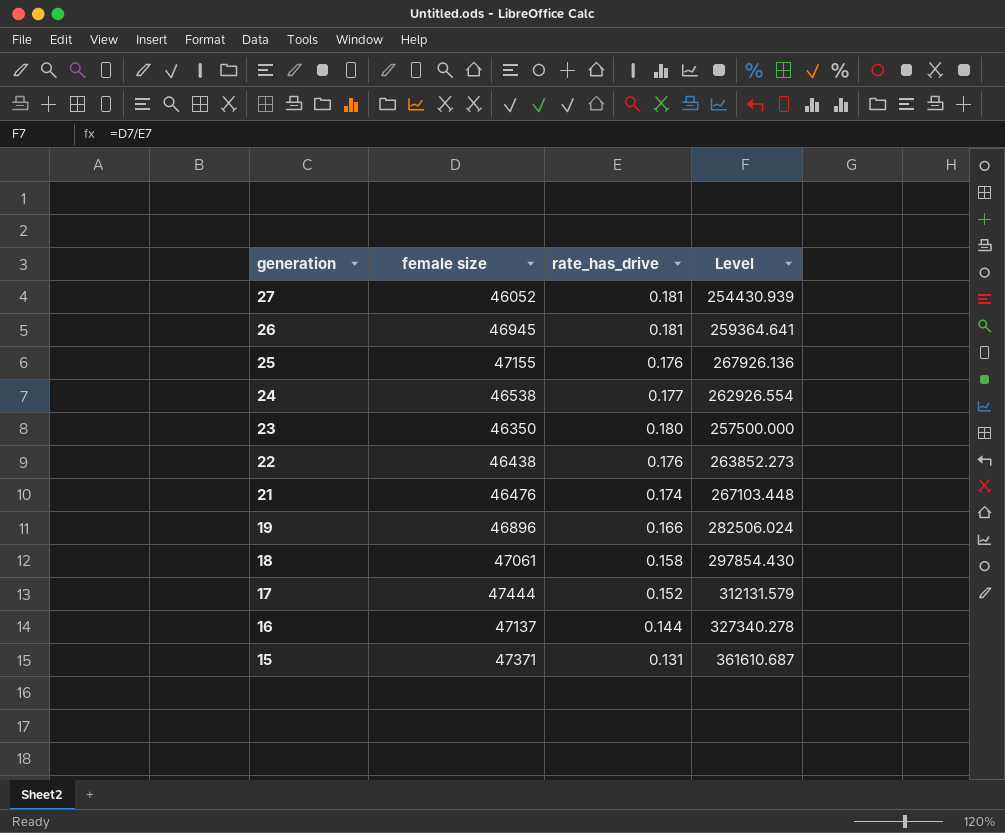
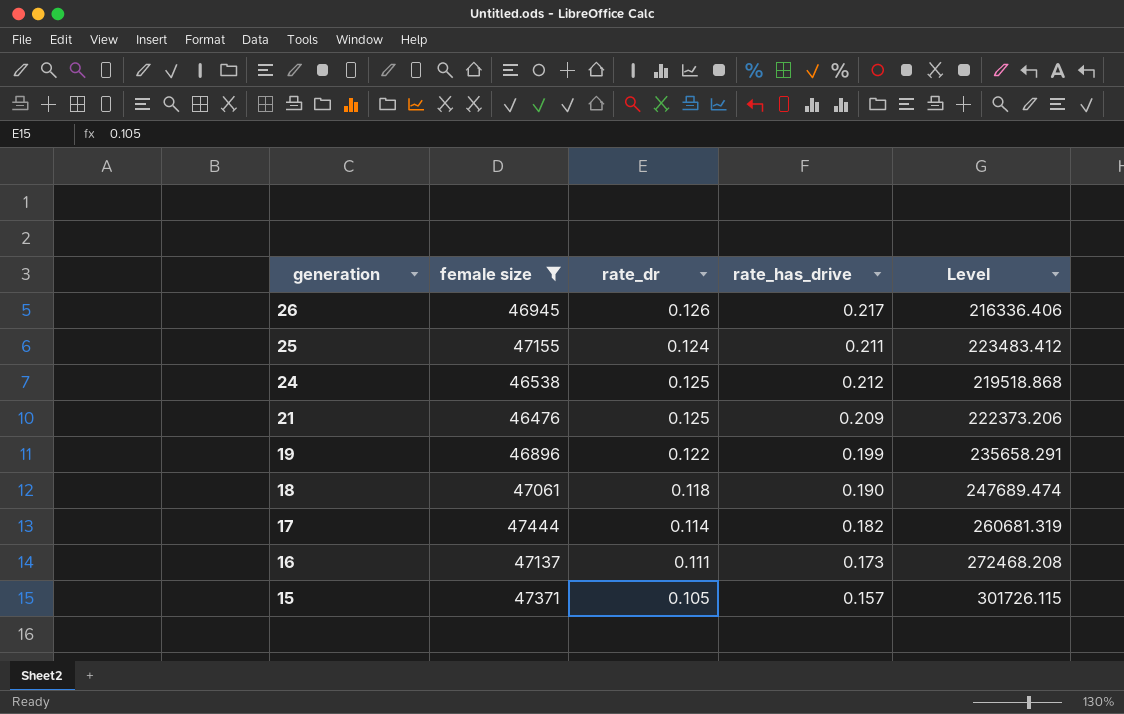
filter: none -> female size >= 46476
column rate_dr | position: none -> 3
26 | rate_has_drive: 0.181 -> 0.217
26 | Level: 259364.641 -> 216336.406
25 | rate_has_drive: 0.176 -> 0.211
25 | Level: 267926.136 -> 223483.412
24 | rate_has_drive: 0.177 -> 0.212
24 | Level: 262926.554 -> 219518.868
21 | rate_has_drive: 0.174 -> 0.209
21 | Level: 267103.448 -> 222373.206
19 | rate_has_drive: 0.166 -> 0.199
19 | Level: 282506.024 -> 235658.291
18 | rate_has_drive: 0.158 -> 0.190
18 | Level: 297854.430 -> 247689.474
17 | rate_has_drive: 0.152 -> 0.182
17 | Level: 312131.579 -> 260681.319
16 | rate_has_drive: 0.144 -> 0.173
16 | Level: 327340.278 -> 272468.208
15 | rate_has_drive: 0.131 -> 0.157
15 | Level: 361610.687 -> 301726.115

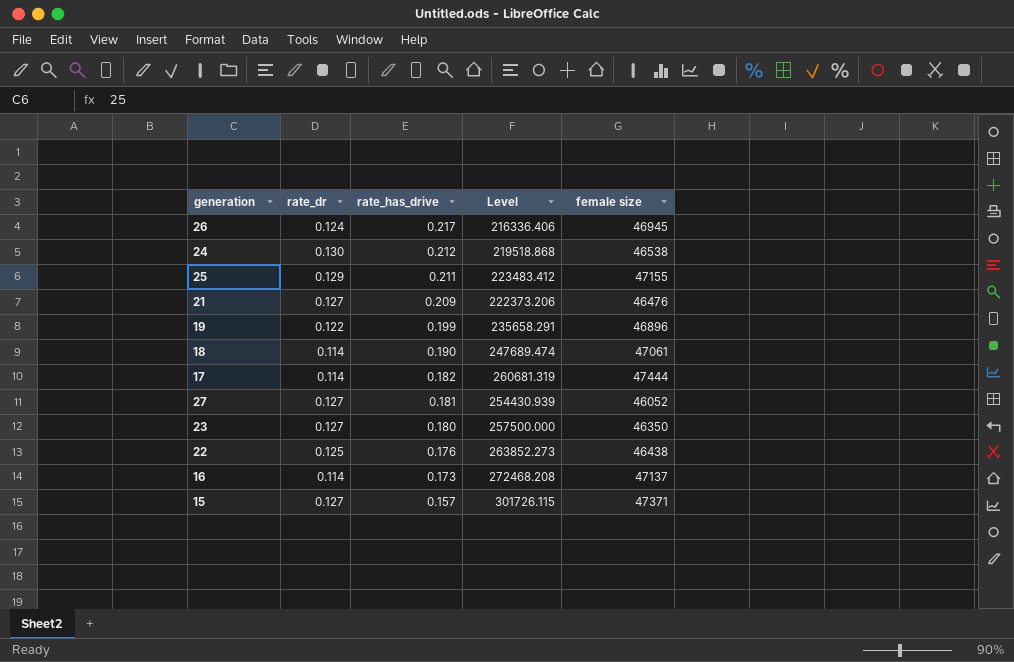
filter: female size >= 46476 -> none
row order: generation descending -> rate_has_drive descending
column female size | position: 2 -> 5
26 | rate_dr: 0.126 -> 0.124
24 | rate_dr: 0.125 -> 0.130
25 | rate_dr: 0.124 -> 0.129
21 | rate_dr: 0.125 -> 0.127
18 | rate_dr: 0.118 -> 0.114
16 | rate_dr: 0.111 -> 0.114
15 | rate_dr: 0.105 -> 0.127

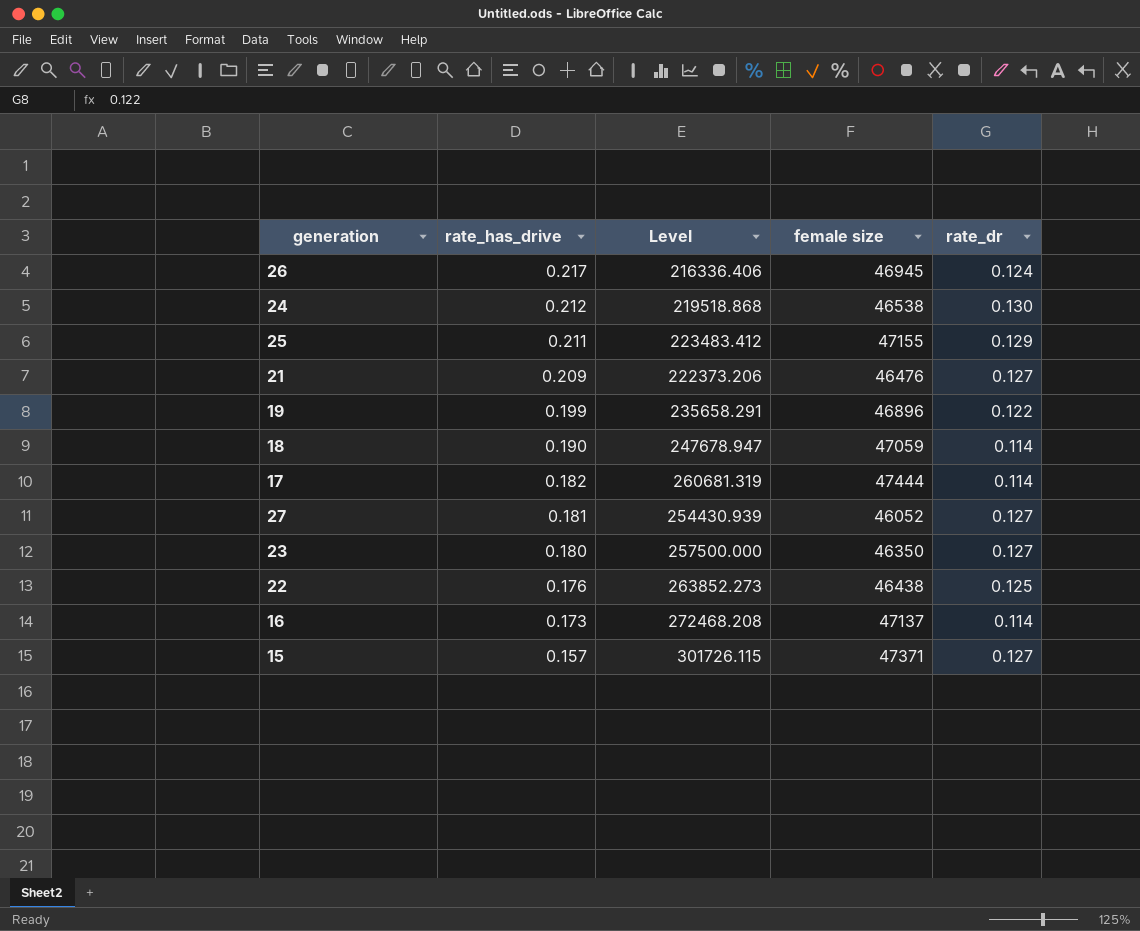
column rate_dr | position: 2 -> 5
18 | Level: 247689.474 -> 247678.947
18 | female size: 47061 -> 47059

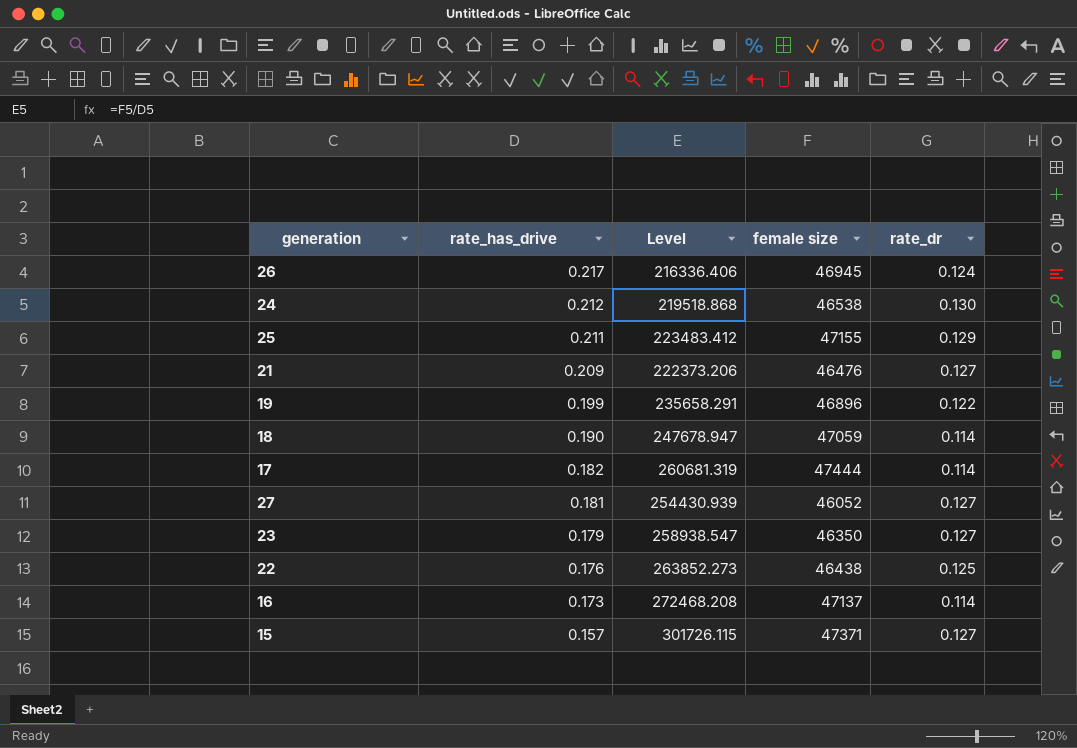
23 | rate_has_drive: 0.180 -> 0.179
23 | Level: 257500.000 -> 258938.547

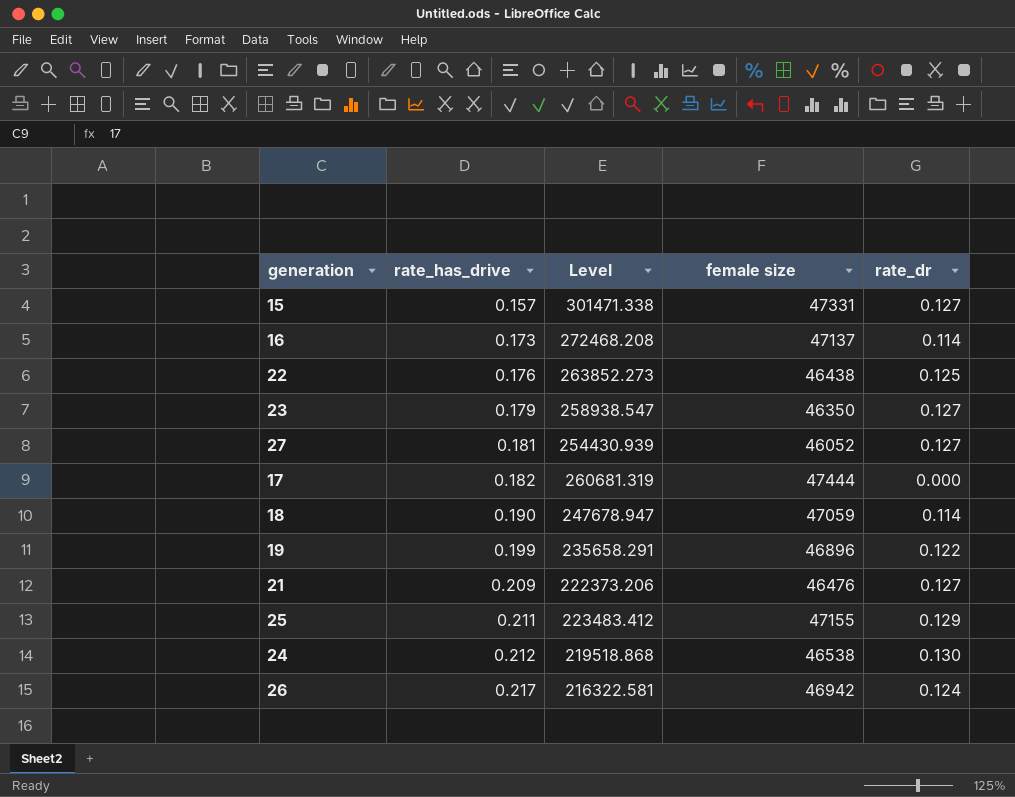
row order: rate_has_drive descending -> rate_has_drive ascending
15 | Level: 301726.115 -> 301471.338
15 | female size: 47371 -> 47331
17 | rate_dr: 0.114 -> 0.000
26 | Level: 216336.406 -> 216322.581
26 | female size: 46945 -> 46942

